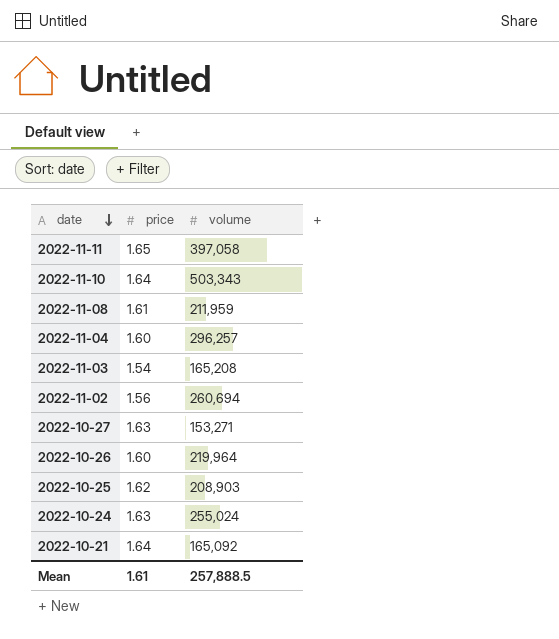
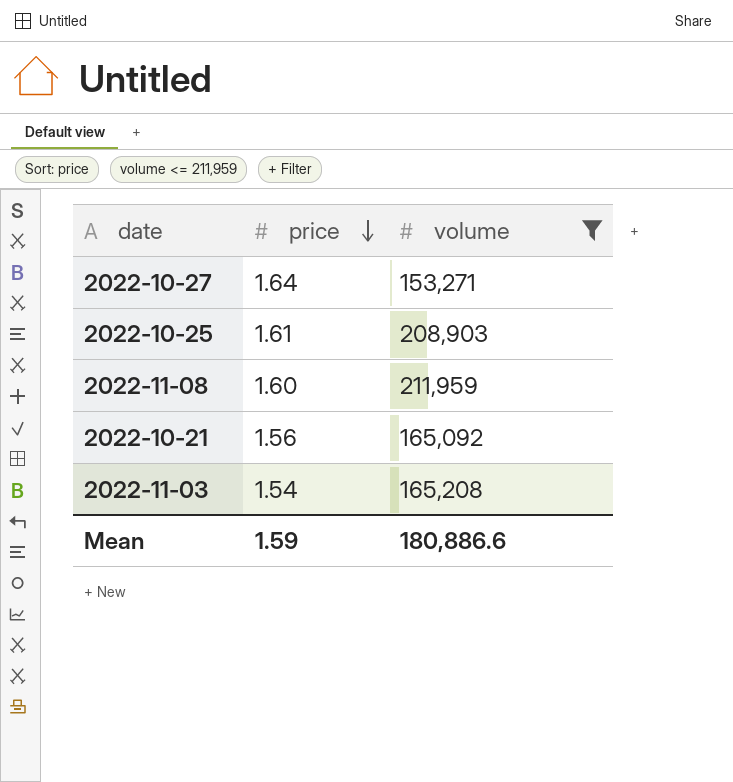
filter: none -> volume <= 211,959
row order: date descending -> price descending
2022-10-27 | price: 1.63 -> 1.64
2022-10-25 | price: 1.62 -> 1.61
2022-11-08 | price: 1.61 -> 1.60
2022-10-21 | price: 1.64 -> 1.56
Mean | price: 1.61 -> 1.59
Mean | volume: 257,888.5 -> 180,886.6

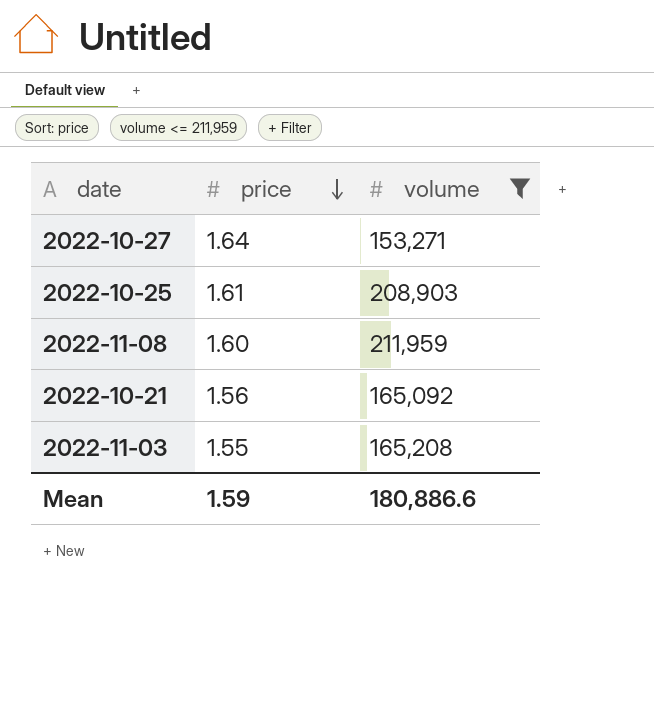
2022-11-03 | price: 1.54 -> 1.55

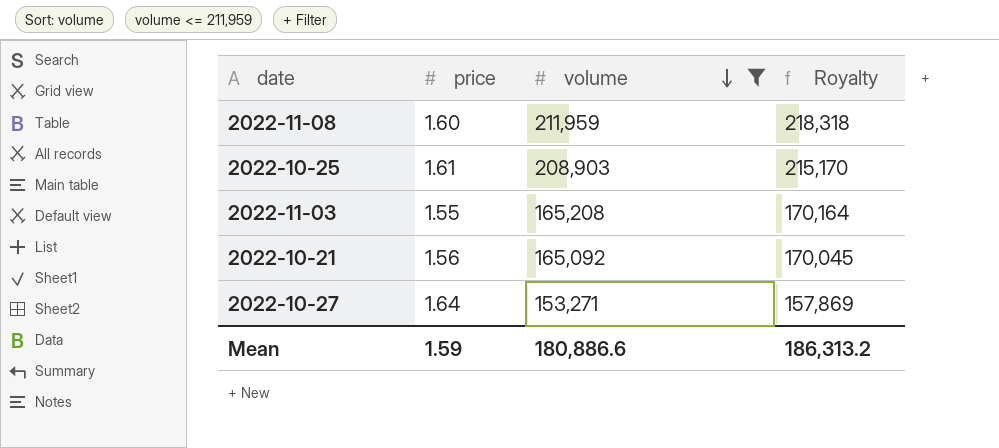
row order: price descending -> volume descending
column Royalty | formula: none -> [volume] * 1.03

